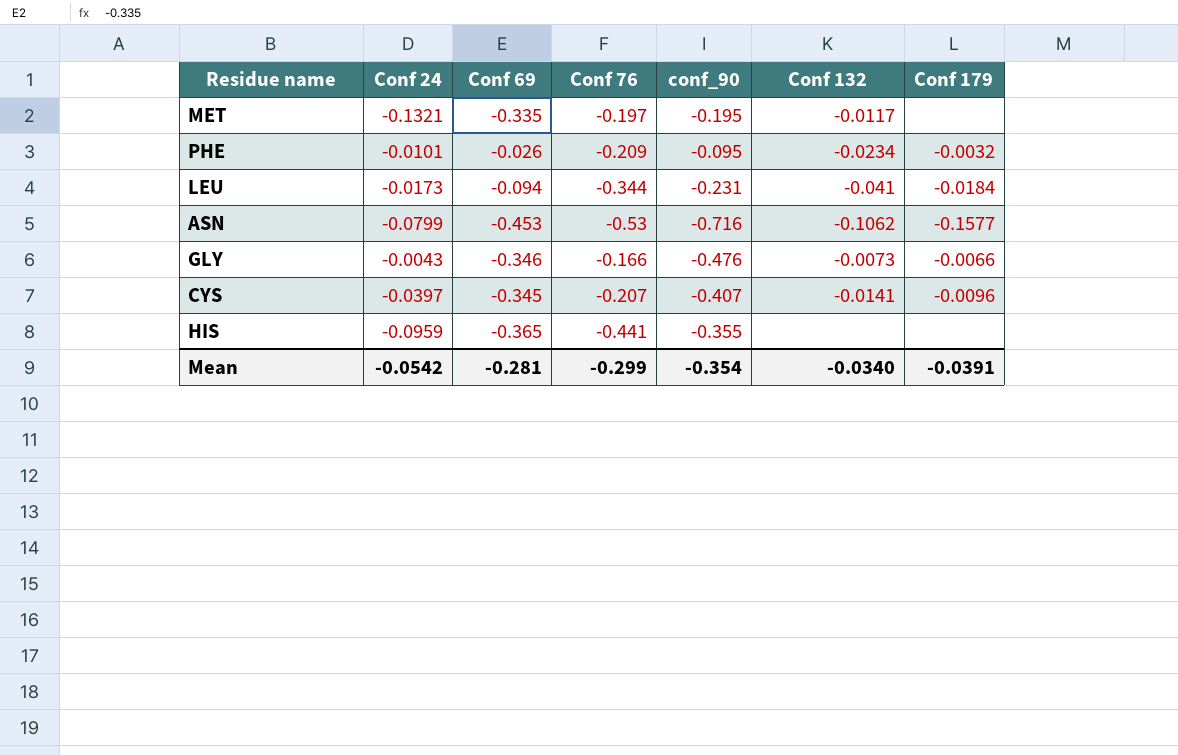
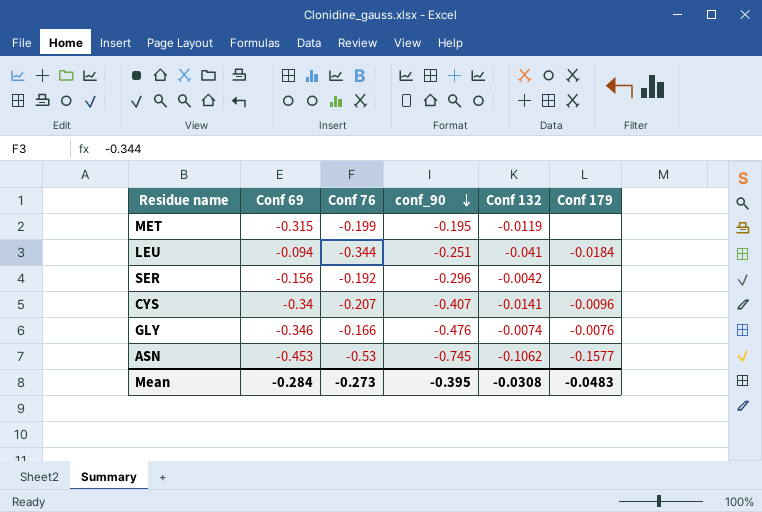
row order: none -> conf_90 descending
column Conf 24 | position: 2 -> none
row PHE: -0.0101 | -0.026 | -0.209 | -0.095 | -0.0234 | -0.0032 -> none
row HIS: -0.0959 | -0.365 | -0.441 | -0.355 | none | none -> none
MET | Conf 69: -0.335 -> -0.315
MET | Conf 76: -0.197 -> -0.199
MET | Conf 132: -0.0117 -> -0.0119
LEU | conf_90: -0.231 -> -0.251
row SER: none -> -0.156 | -0.192 | -0.296 | -0.0042 | none
CYS | Conf 69: -0.345 -> -0.34
GLY | Conf 132: -0.0073 -> -0.0074
GLY | Conf 179: -0.0066 -> -0.0076
ASN | conf_90: -0.716 -> -0.745
Mean | Conf 69: -0.281 -> -0.284
Mean | Conf 76: -0.299 -> -0.273
Mean | conf_90: -0.354 -> -0.395
Mean | Conf 132: -0.0340 -> -0.0308
Mean | Conf 179: -0.0391 -> -0.0483

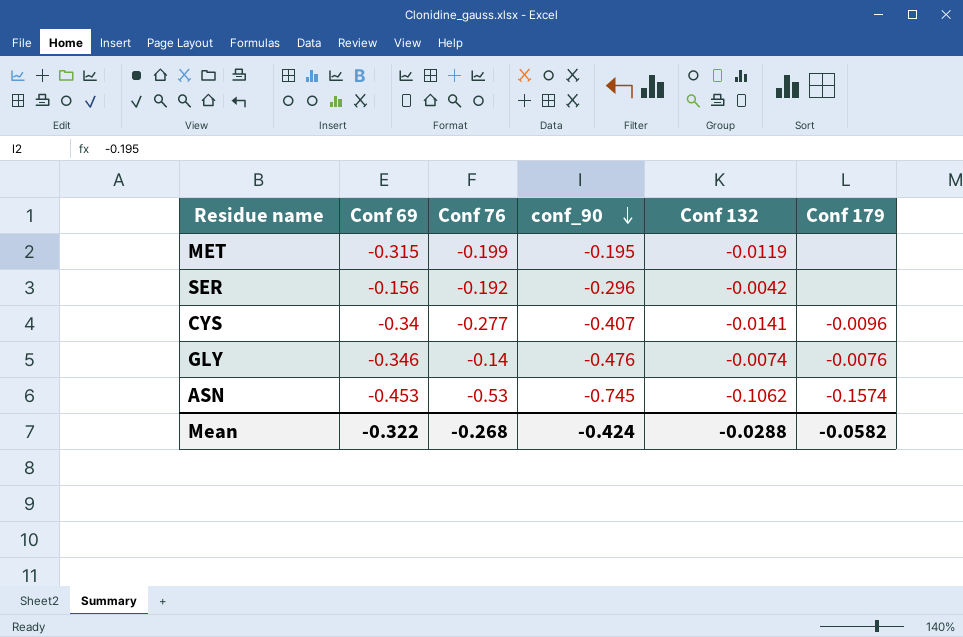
row LEU: -0.094 | -0.344 | -0.251 | -0.041 | -0.0184 -> none
CYS | Conf 76: -0.207 -> -0.277
GLY | Conf 76: -0.166 -> -0.14
ASN | Conf 179: -0.1577 -> -0.1574
Mean | Conf 69: -0.284 -> -0.322
Mean | Conf 76: -0.273 -> -0.268
Mean | conf_90: -0.395 -> -0.424
Mean | Conf 132: -0.0308 -> -0.0288
Mean | Conf 179: -0.0483 -> -0.0582

